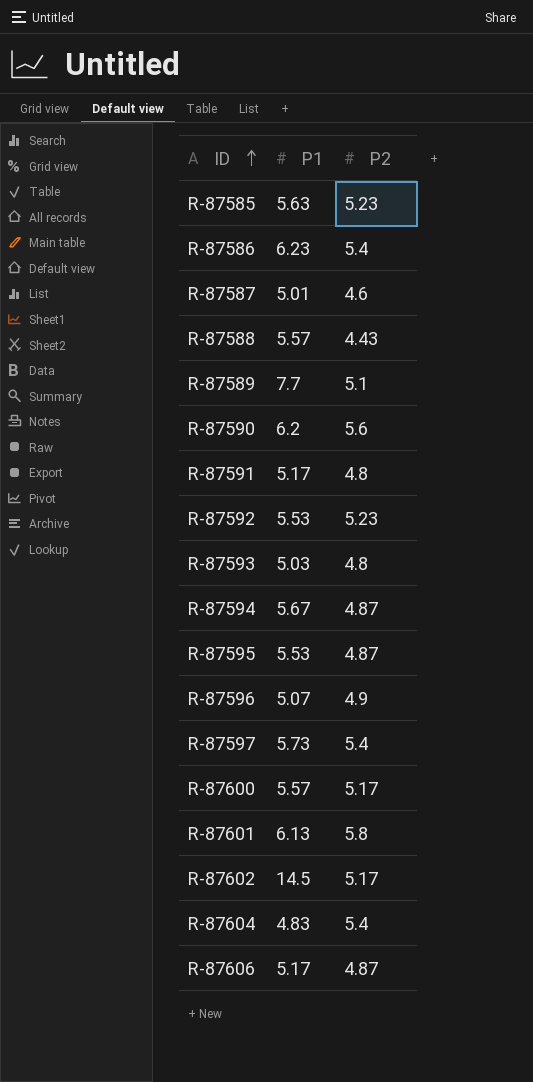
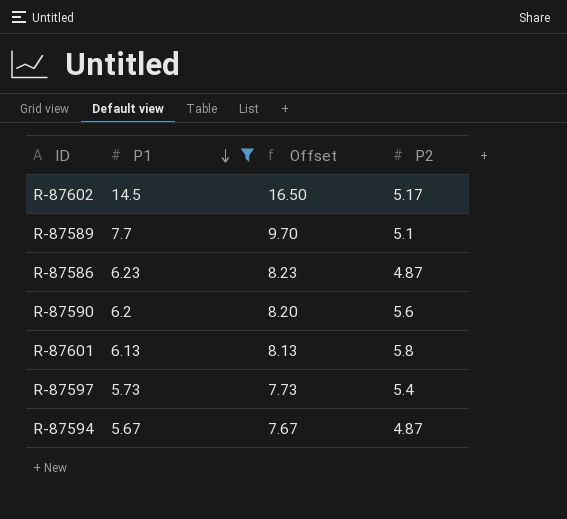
filter: none -> P1 >= 5.67
row order: ID ascending -> P1 descending
column Offset | formula: none -> [P1] + 2
R-87586 | P2: 5.4 -> 4.87

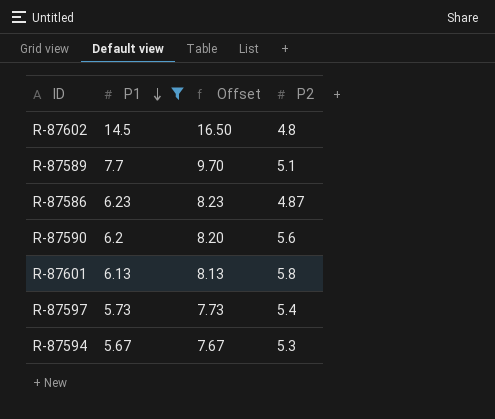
R-87602 | P2: 5.17 -> 4.8
R-87594 | P2: 4.87 -> 5.3

